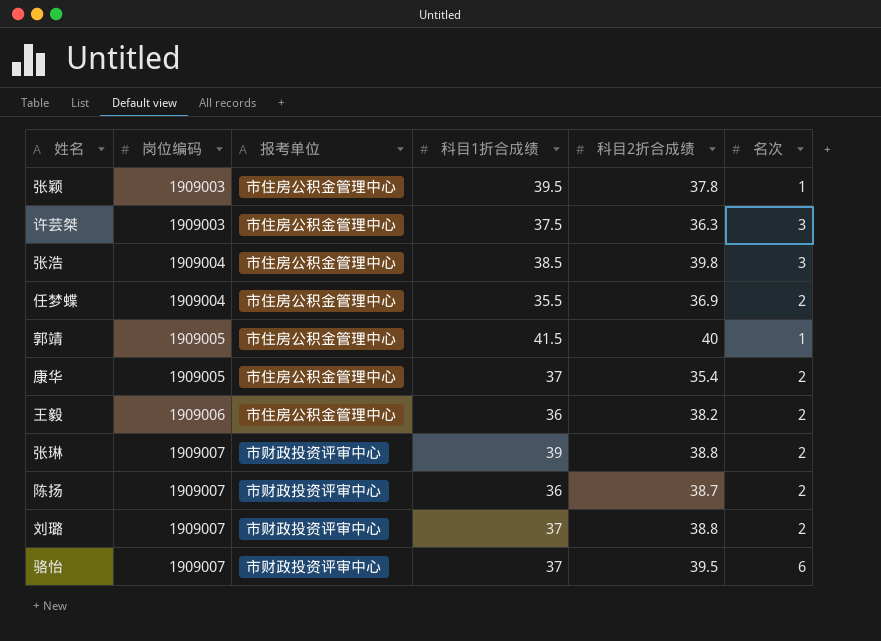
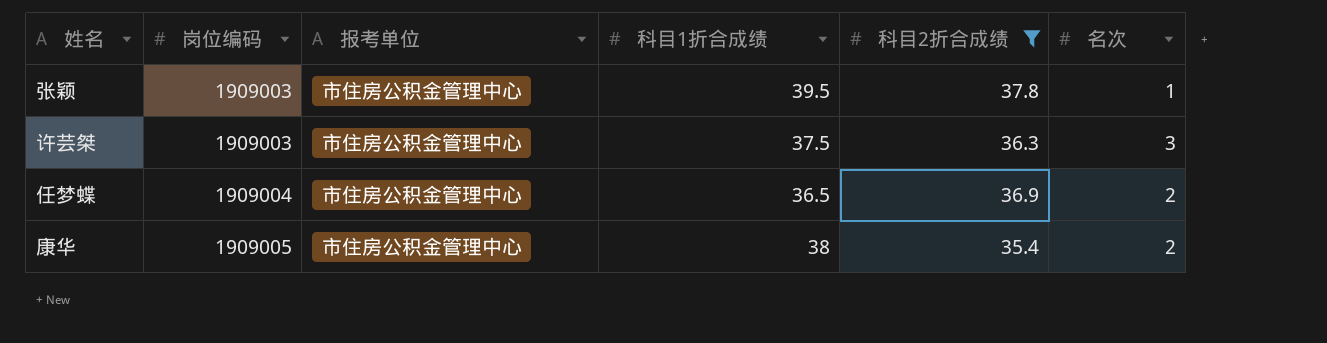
filter: none -> 科目2折合成绩 <= 37.8
任梦蝶 | 科目1折合成绩: 35.5 -> 36.5
康华 | 科目1折合成绩: 37 -> 38

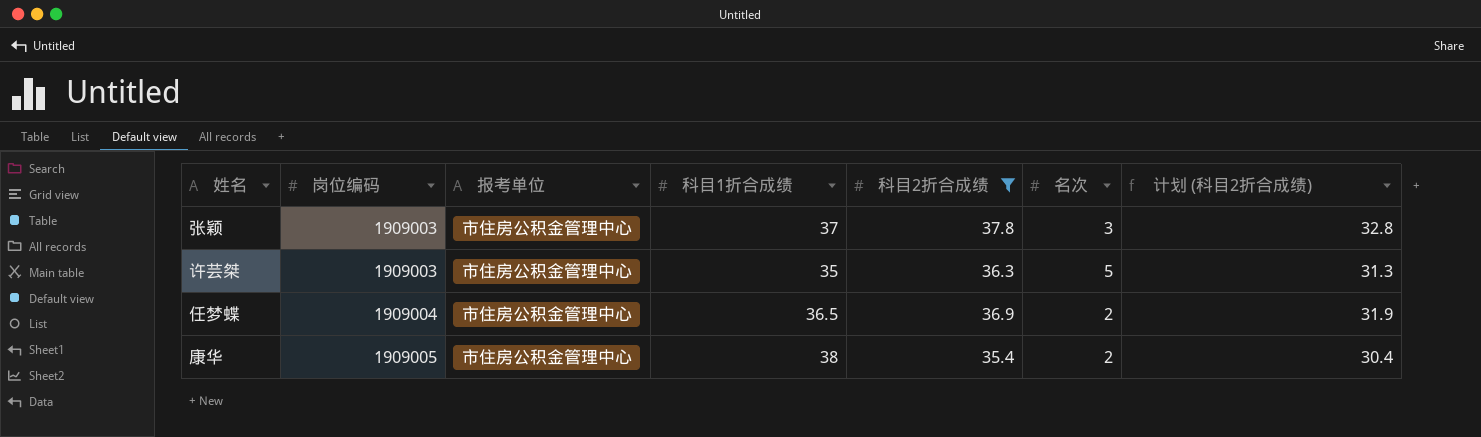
column 计划 (科目2折合成绩) | formula: none -> [科目2折合成绩] - 5
张颖 | 科目1折合成绩: 39.5 -> 37
张颖 | 名次: 1 -> 3
许芸桀 | 科目1折合成绩: 37.5 -> 35
许芸桀 | 名次: 3 -> 5

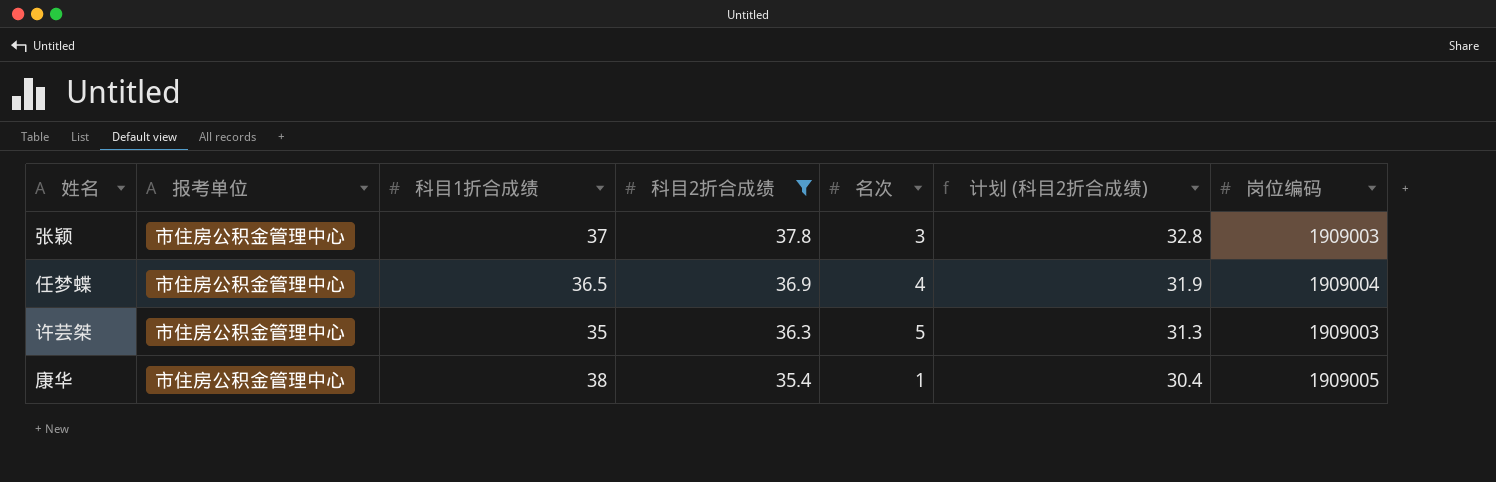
row order: 岗位编码 ascending -> 科目2折合成绩 descending
column 岗位编码 | position: 2 -> 7
任梦蝶 | 名次: 2 -> 4
康华 | 名次: 2 -> 1

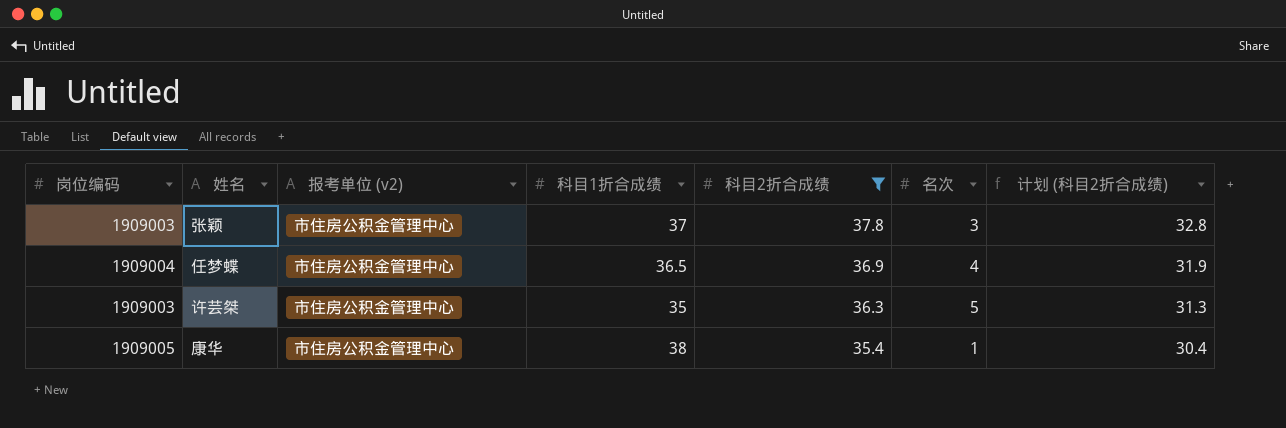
column 岗位编码 | position: 7 -> 1
column name: 报考单位 -> 报考单位 (v2)

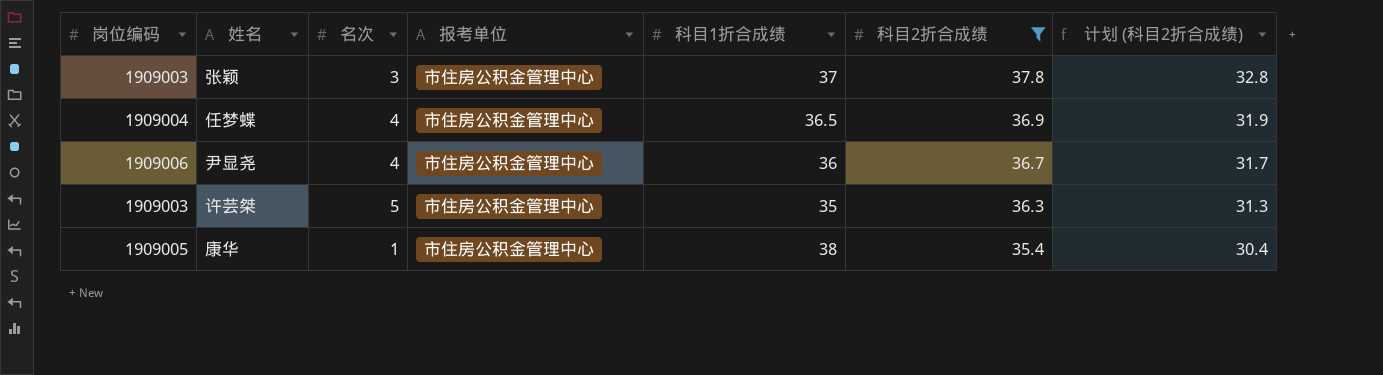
column 名次 | position: 6 -> 3
column name: 报考单位 (v2) -> 报考单位
row 尹显尧: none -> 1909006 | 4 | 市住房公积金管理中心 | 36 | 36.7 | 31.7

